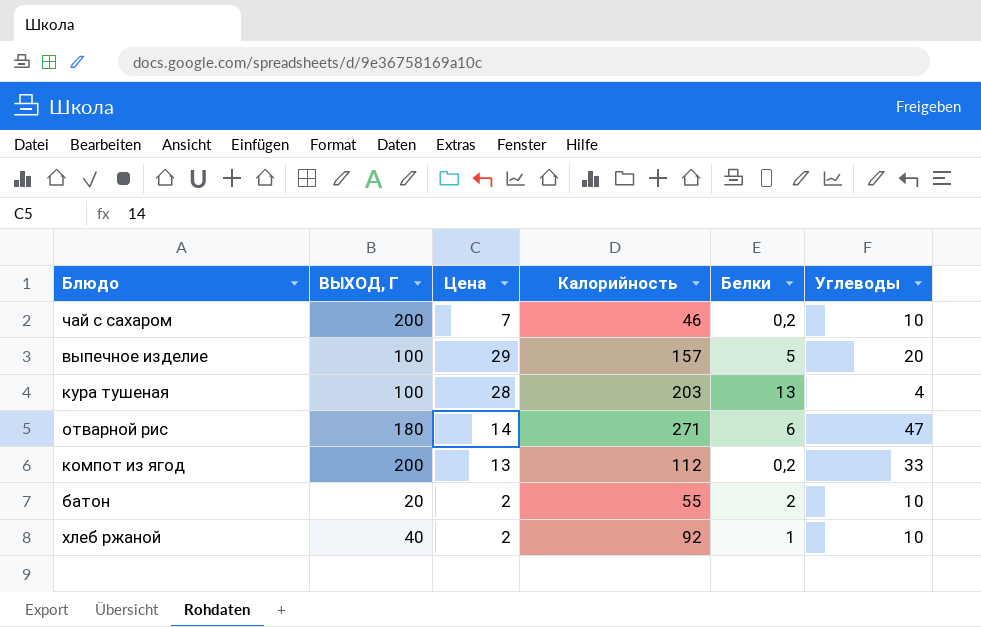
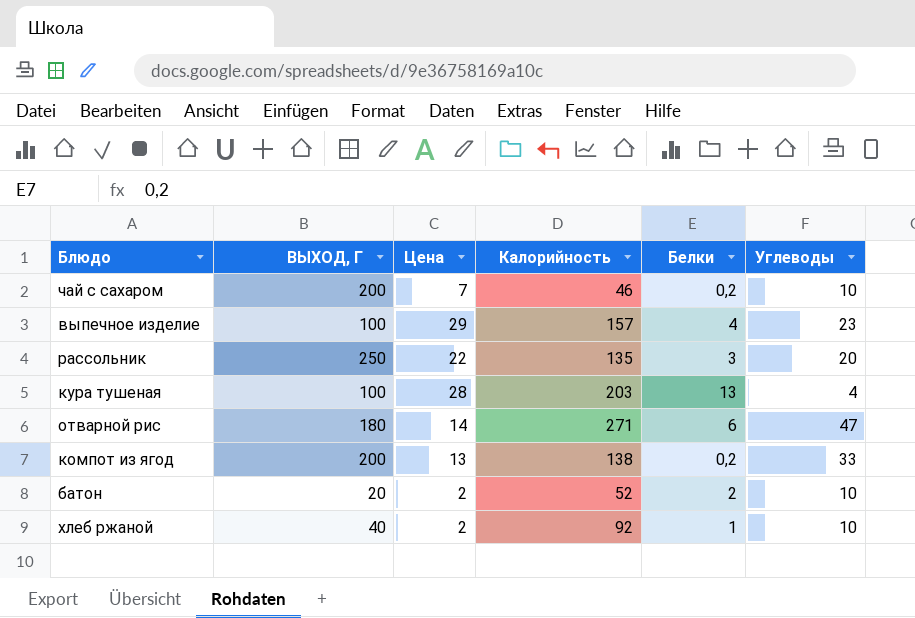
выпечное изделие | Белки: 5 -> 4
выпечное изделие | Углеводы: 20 -> 23
row рассольник: none -> 250 | 22 | 135 | 3 | 20
компот из ягод | Калорийность: 112 -> 138
батон | Калорийность: 55 -> 52

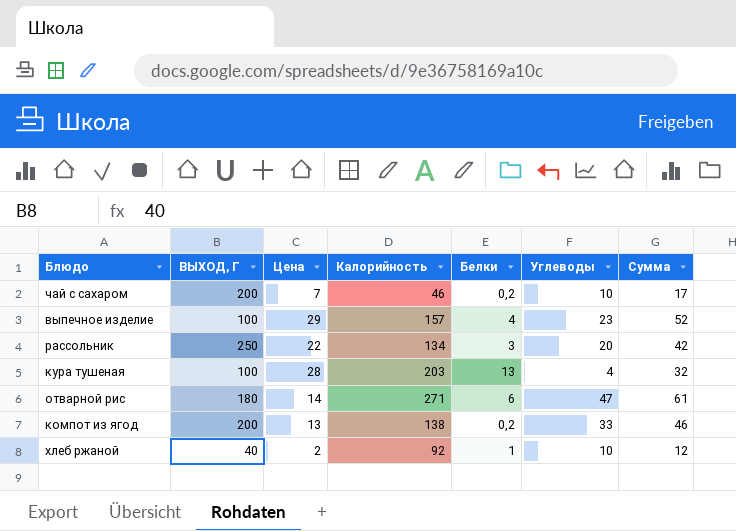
column Сумма | formula: none -> [Цена] + [Углеводы]
row батон: 20 | 2 | 52 | 2 | 10 -> none
рассольник | Калорийность: 135 -> 134

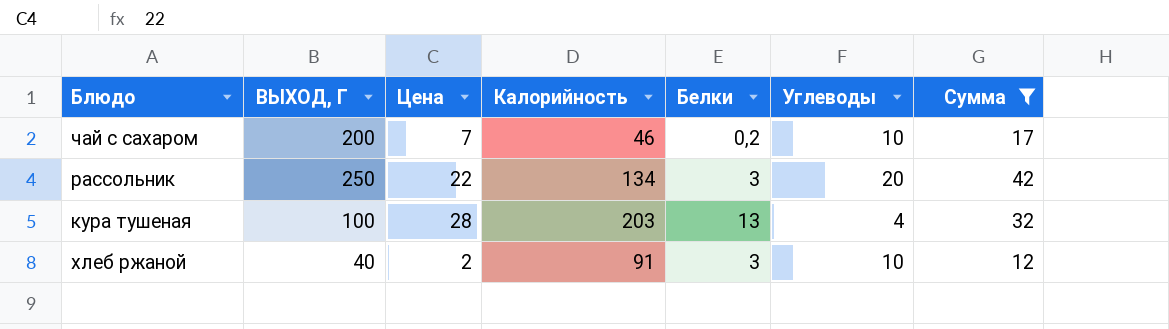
filter: none -> Сумма <= 42
хлеб ржаной | Калорийность: 92 -> 91
хлеб ржаной | Белки: 1 -> 3

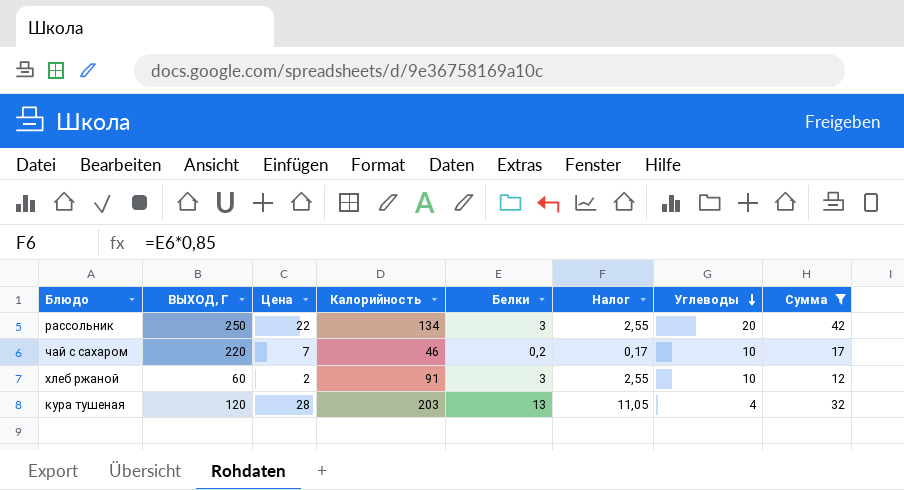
row order: none -> Углеводы descending
column Налог | formula: none -> [Белки] * 0,85
чай с сахаром | ВЫХОД, Г: 200 -> 220
хлеб ржаной | ВЫХОД, Г: 40 -> 60
кура тушеная | ВЫХОД, Г: 100 -> 120

